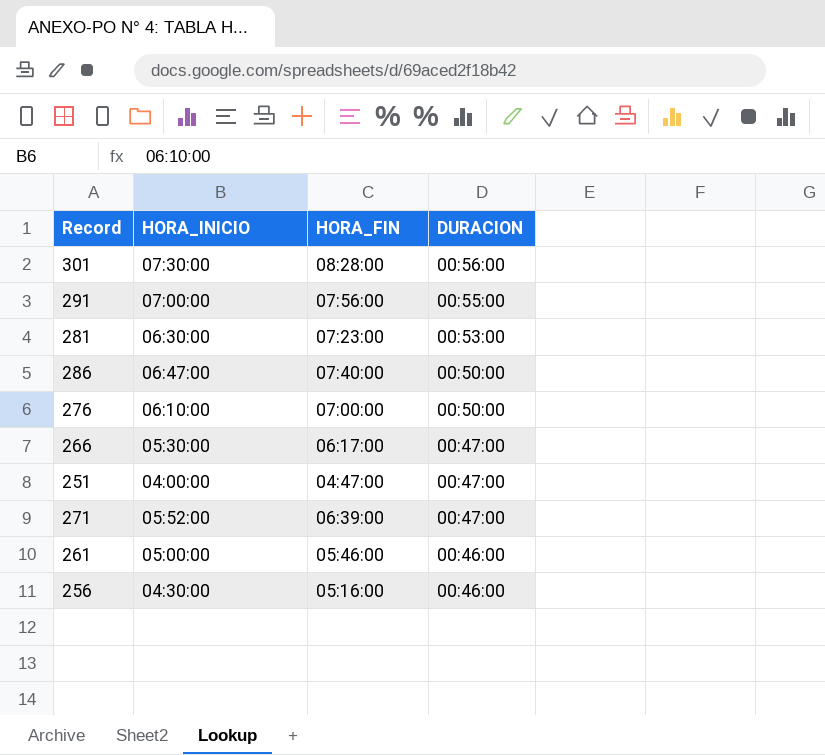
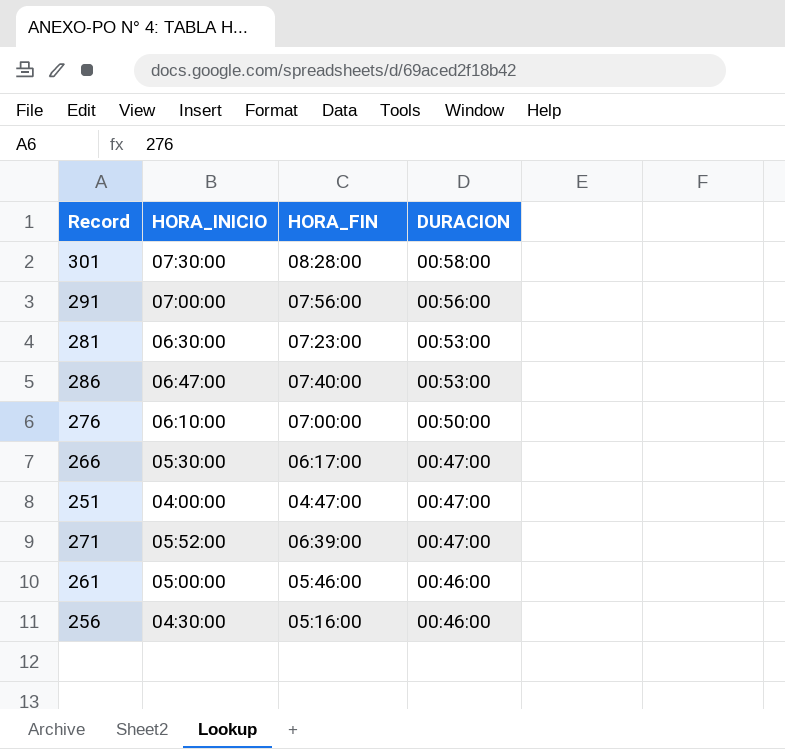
301 | DURACION: 00:56:00 -> 00:58:00
291 | DURACION: 00:55:00 -> 00:56:00
286 | DURACION: 00:50:00 -> 00:53:00

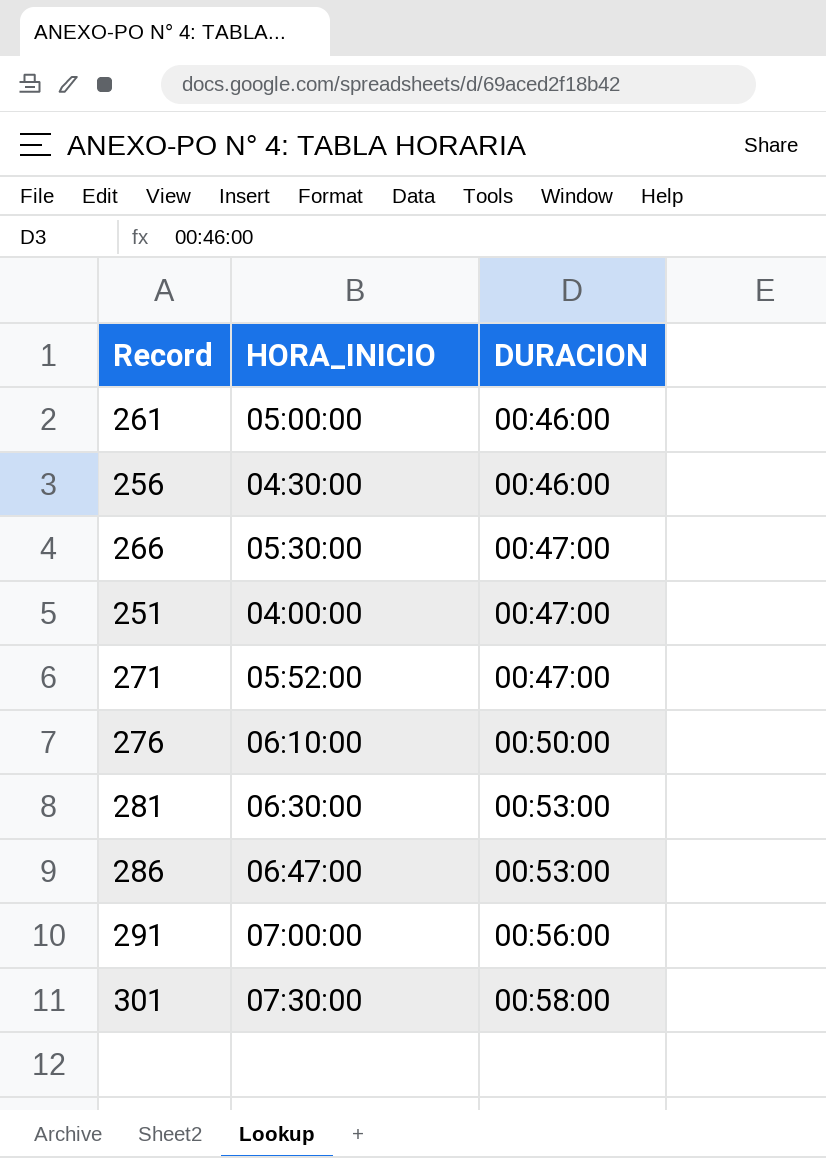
row order: DURACION descending -> DURACION ascending
column HORA_FIN | position: 3 -> none

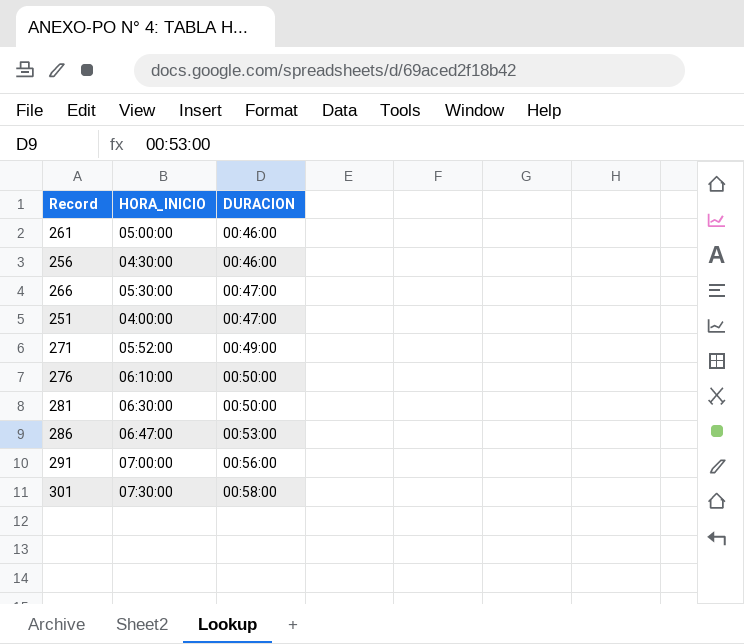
271 | DURACION: 00:47:00 -> 00:49:00
281 | DURACION: 00:53:00 -> 00:50:00

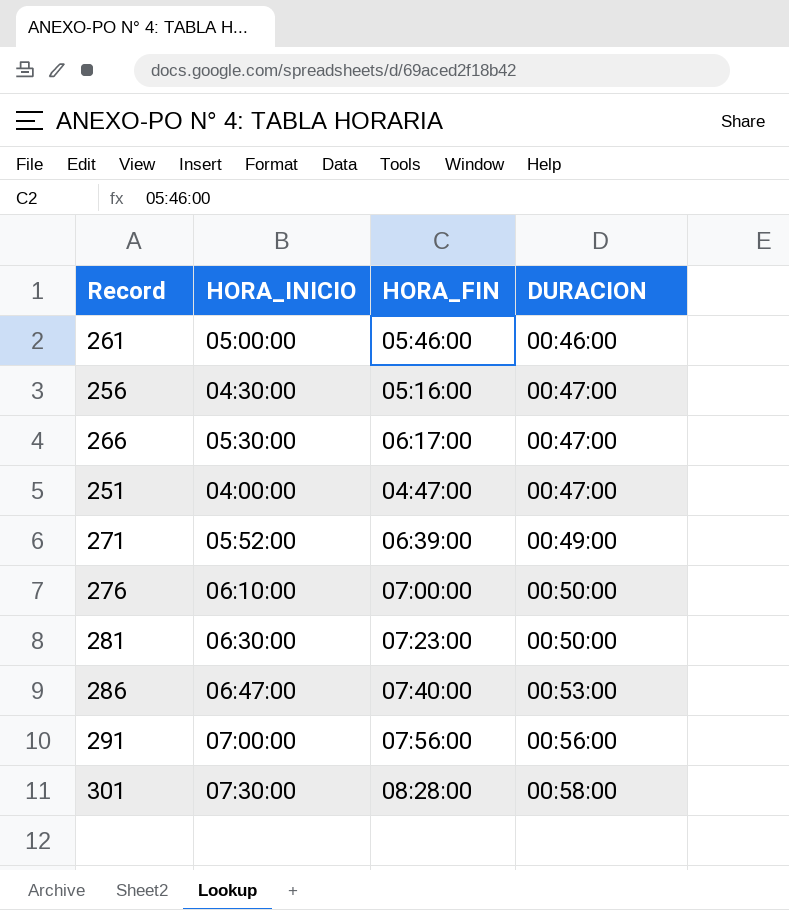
column HORA_FIN | position: none -> 3
256 | DURACION: 00:46:00 -> 00:47:00

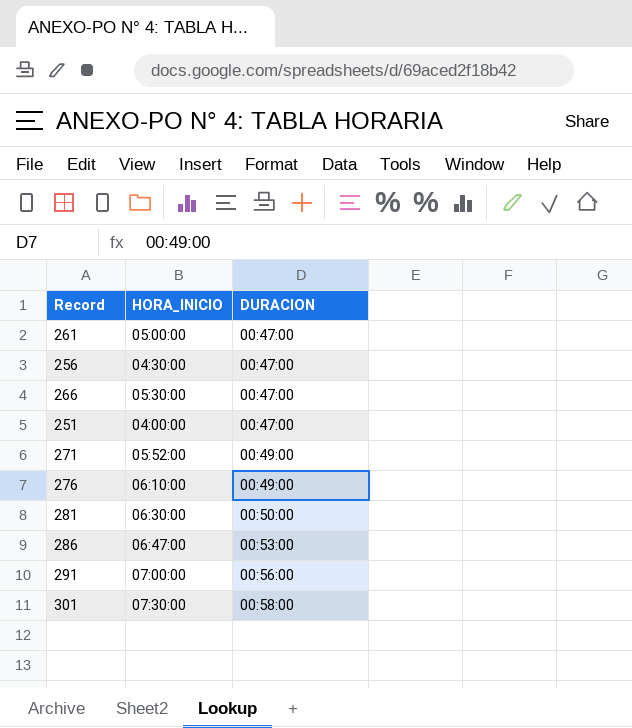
column HORA_FIN | position: 3 -> none
261 | DURACION: 00:46:00 -> 00:47:00
276 | DURACION: 00:50:00 -> 00:49:00

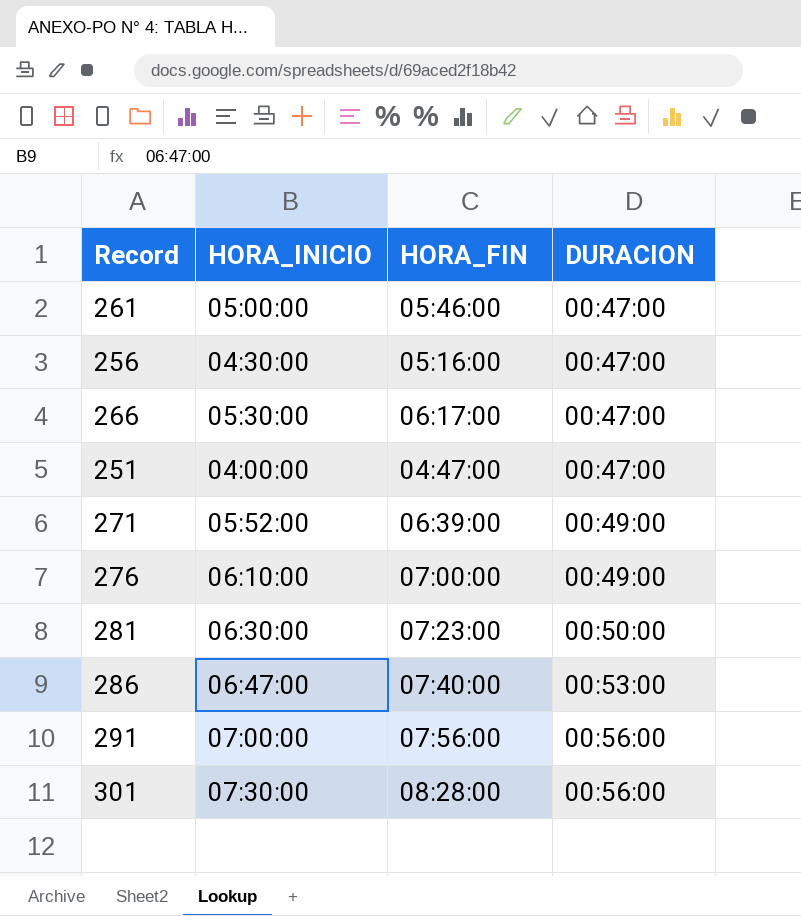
column HORA_FIN | position: none -> 3
301 | DURACION: 00:58:00 -> 00:56:00

